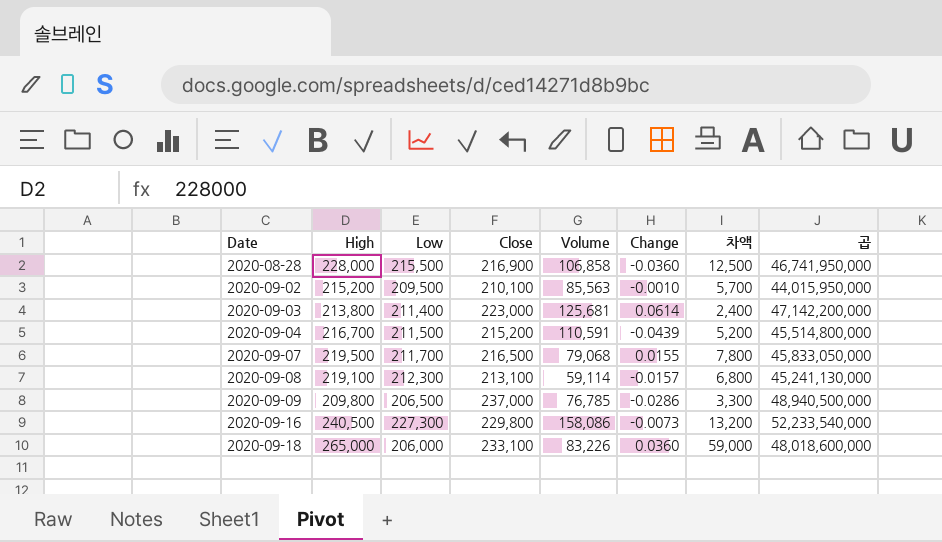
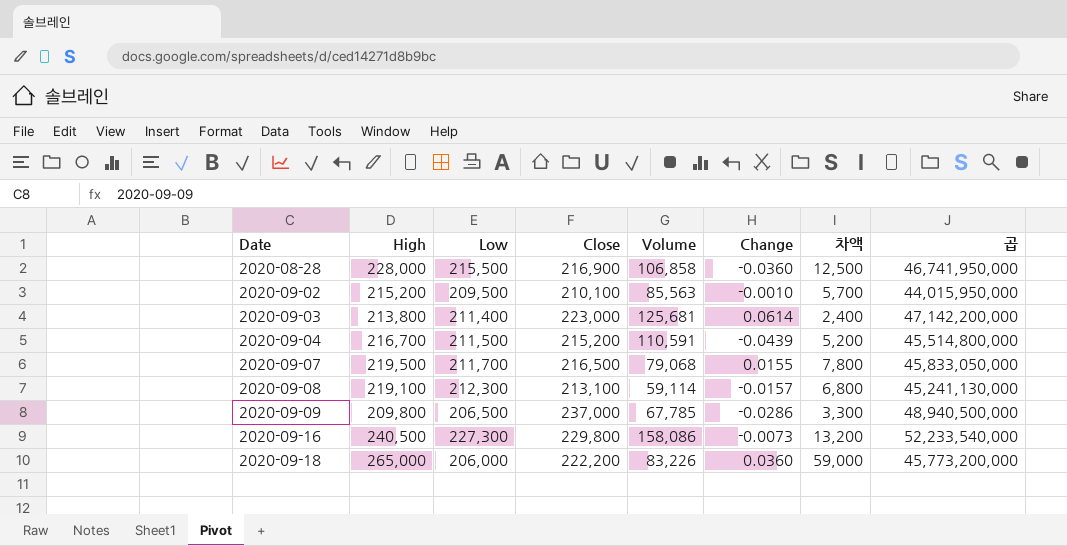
2020-09-09 | Volume: 76,785 -> 67,785
2020-09-18 | Close: 233,100 -> 222,200
2020-09-18 | 곱: 48,018,600,000 -> 45,773,200,000

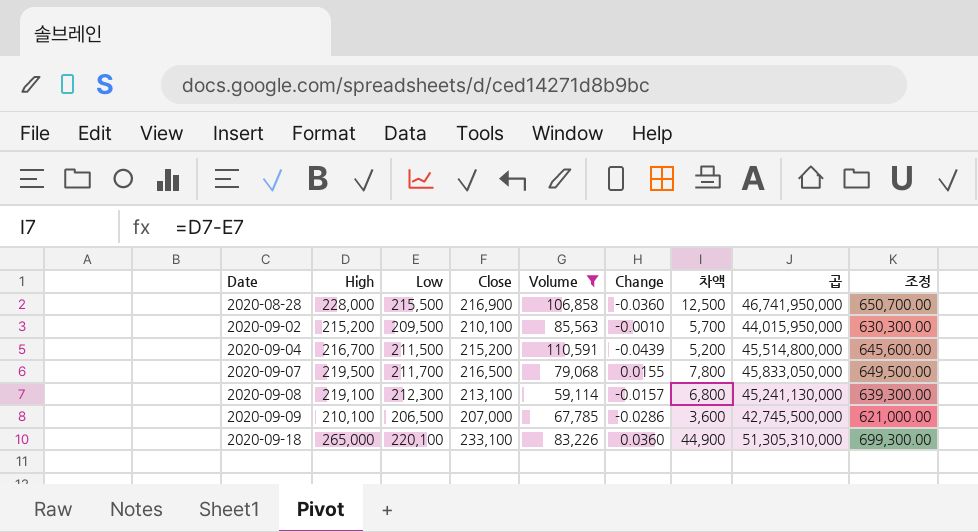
filter: none -> Volume <= 110,591
column 조정 | formula: none -> [Close] * 3
2020-09-09 | High: 209,800 -> 210,100
2020-09-09 | Close: 237,000 -> 207,000
2020-09-09 | 차액: 3,300 -> 3,600
2020-09-09 | 곱: 48,940,500,000 -> 42,745,500,000
2020-09-18 | Low: 206,000 -> 220,100
2020-09-18 | Close: 222,200 -> 233,100
2020-09-18 | 차액: 59,000 -> 44,900
2020-09-18 | 곱: 45,773,200,000 -> 51,305,310,000

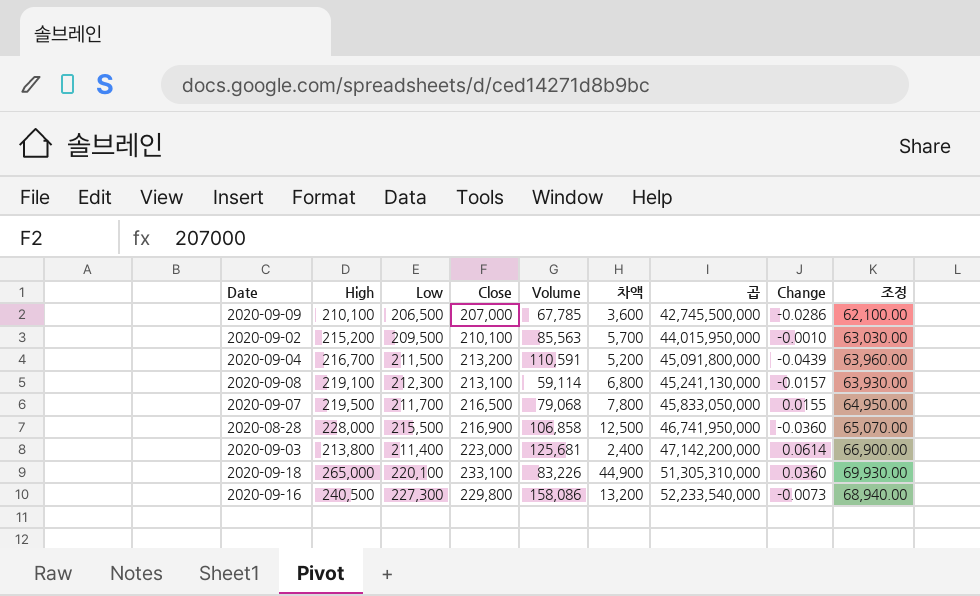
filter: Volume <= 110,591 -> none
row order: Date ascending -> 곱 ascending
column Change | position: 6 -> 8
column 조정 | formula: [Close] * 3 -> [Close] * 0.3
2020-09-04 | Close: 215,200 -> 213,200
2020-09-04 | 곱: 45,514,800,000 -> 45,091,800,000

